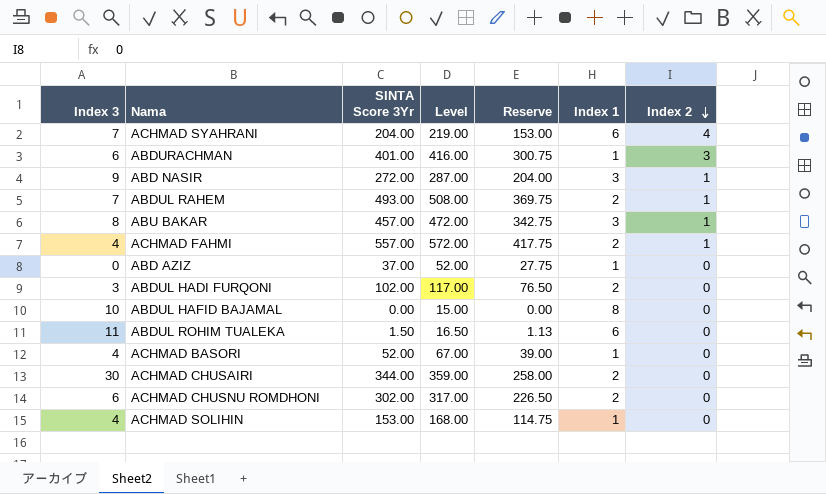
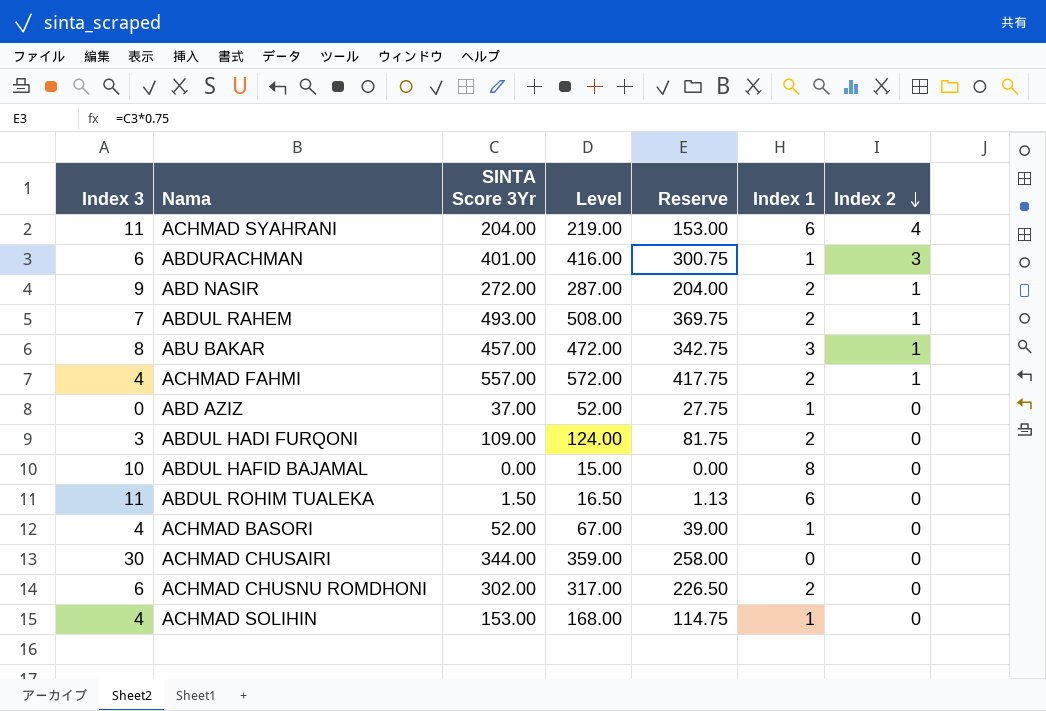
ACHMAD SYAHRANI | Index 3: 7 -> 11
ABD NASIR | Index 1: 3 -> 2
ABDUL HADI FURQONI | SINTA Score 3Yr: 102.00 -> 109.00
ABDUL HADI FURQONI | Level: 117.00 -> 124.00
ABDUL HADI FURQONI | Reserve: 76.50 -> 81.75
ACHMAD CHUSAIRI | Index 1: 2 -> 0

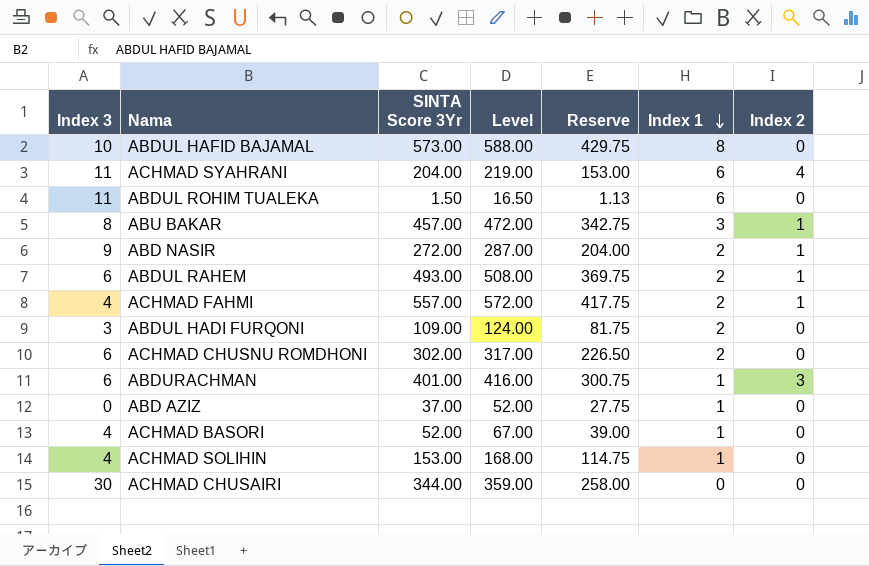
row order: Index 2 descending -> Index 1 descending
ABDUL HAFID BAJAMAL | SINTA Score 3Yr: 0.00 -> 573.00
ABDUL HAFID BAJAMAL | Level: 15.00 -> 588.00
ABDUL HAFID BAJAMAL | Reserve: 0.00 -> 429.75
ABDUL RAHEM | Index 3: 7 -> 6

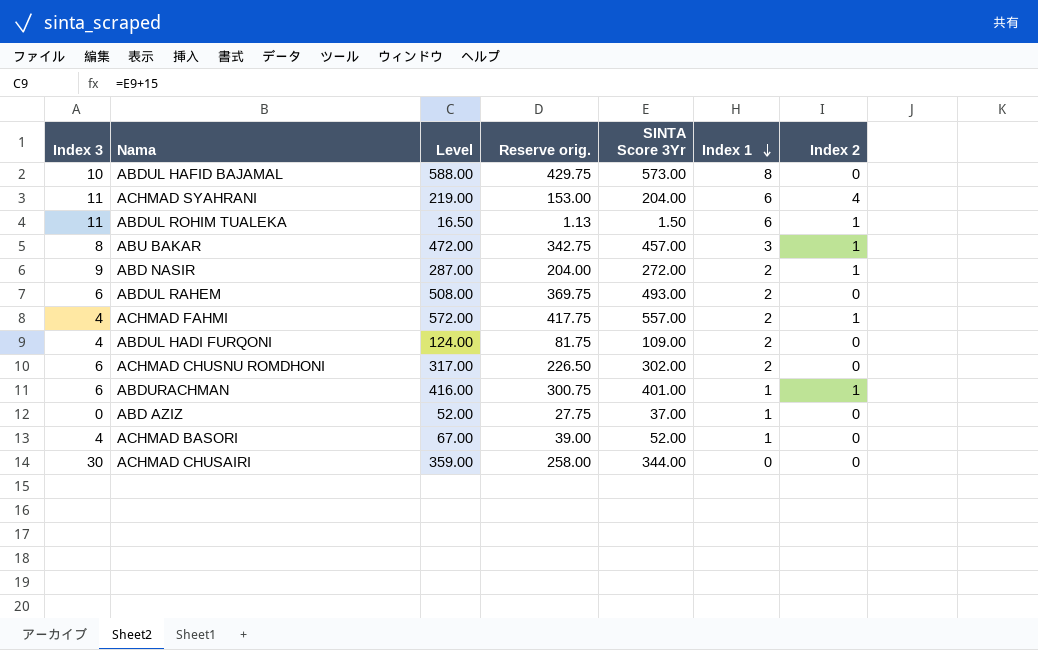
column name: Reserve -> Reserve orig.
column SINTA Score 3Yr | position: 3 -> 5
row ACHMAD SOLIHIN: 4 | 153.00 | 168.00 | 114.75 | 1 | 0 -> none
ABDUL ROHIM TUALEKA | Index 2: 0 -> 1
ABDUL RAHEM | Index 2: 1 -> 0
ABDUL HADI FURQONI | Index 3: 3 -> 4
ABDURACHMAN | Index 2: 3 -> 1

